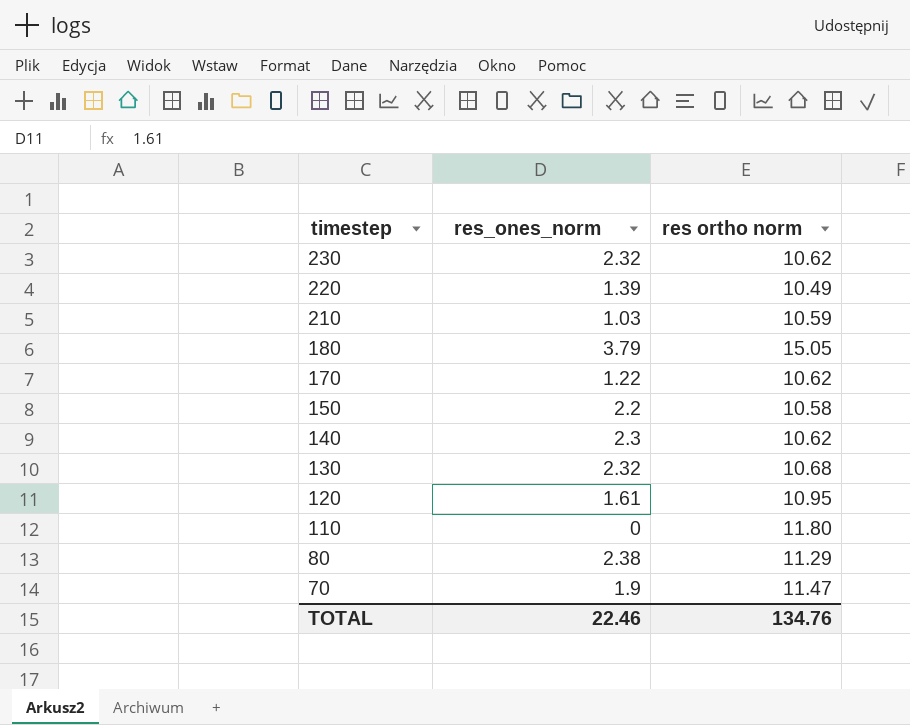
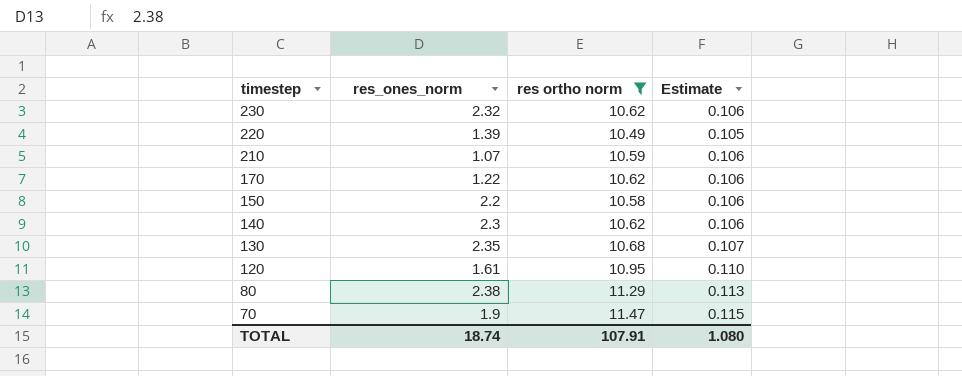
filter: none -> res ortho norm <= 11.47
column Estimate | formula: none -> [res ortho norm] * 0.01
210 | res_ones_norm: 1.03 -> 1.07
130 | res_ones_norm: 2.32 -> 2.35
TOTAL | res_ones_norm: 22.46 -> 18.74
TOTAL | res ortho norm: 134.76 -> 107.91

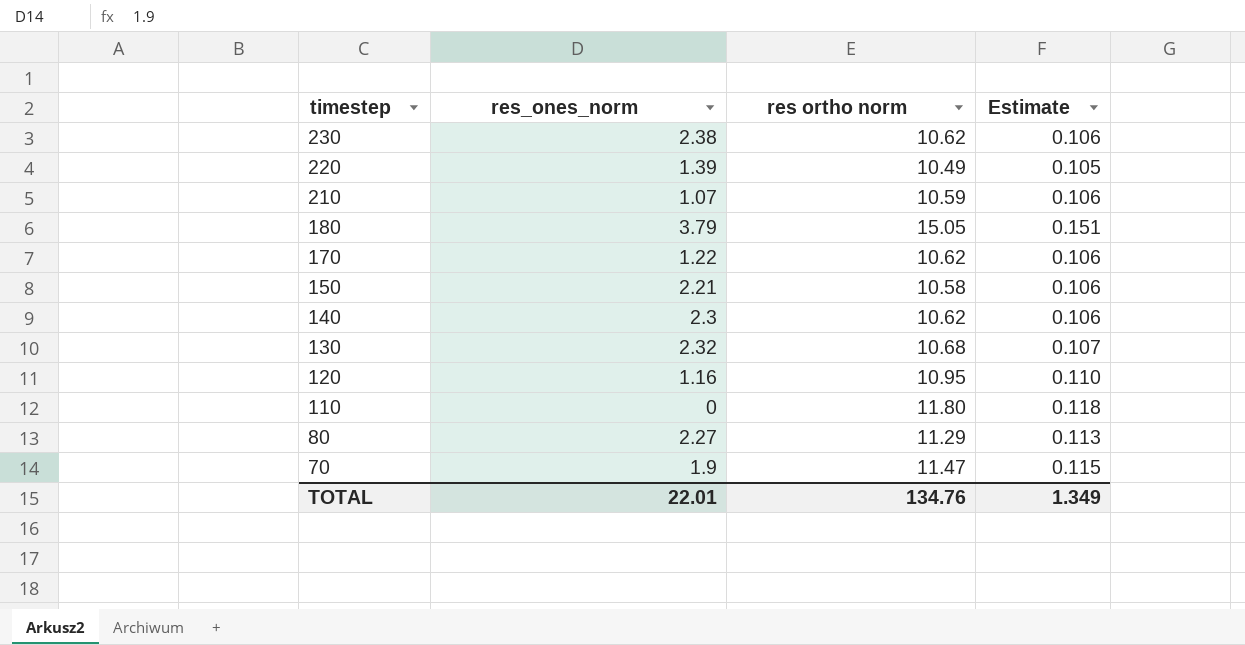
filter: res ortho norm <= 11.47 -> none
230 | res_ones_norm: 2.32 -> 2.38
150 | res_ones_norm: 2.2 -> 2.21
130 | res_ones_norm: 2.35 -> 2.32
120 | res_ones_norm: 1.61 -> 1.16
80 | res_ones_norm: 2.38 -> 2.27
TOTAL | res_ones_norm: 18.74 -> 22.01
TOTAL | res ortho norm: 107.91 -> 134.76
TOTAL | Estimate: 1.080 -> 1.349

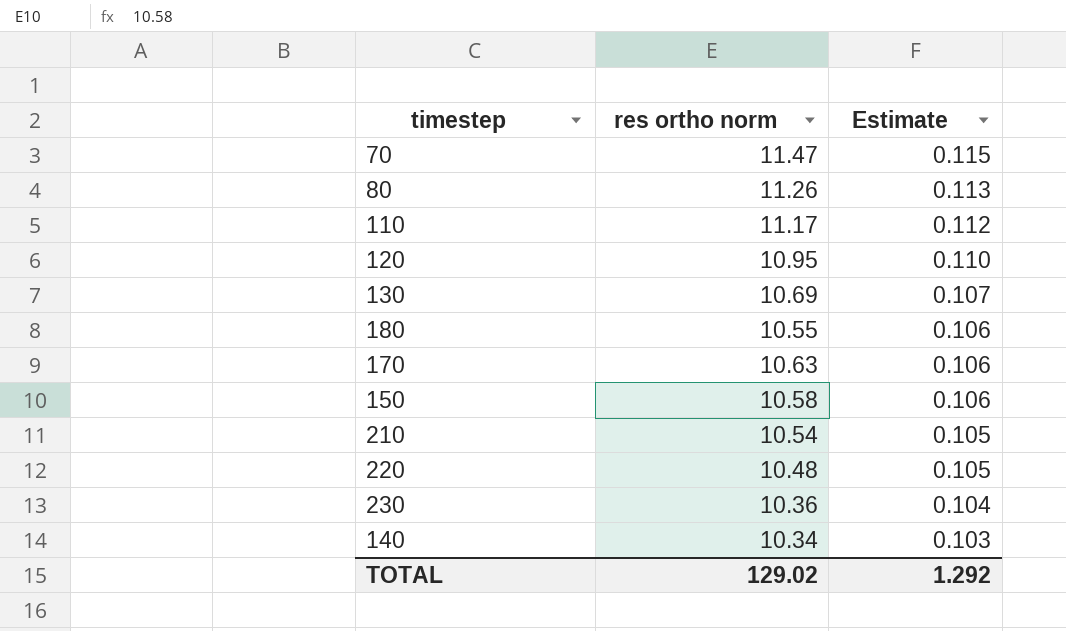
row order: timestep descending -> Estimate descending
column res_ones_norm | position: 2 -> none
80 | res ortho norm: 11.29 -> 11.26
110 | res ortho norm: 11.80 -> 11.17
110 | Estimate: 0.118 -> 0.112
130 | res ortho norm: 10.68 -> 10.69
180 | res ortho norm: 15.05 -> 10.55
180 | Estimate: 0.151 -> 0.106
170 | res ortho norm: 10.62 -> 10.63
210 | res ortho norm: 10.59 -> 10.54
210 | Estimate: 0.106 -> 0.105
220 | res ortho norm: 10.49 -> 10.48
230 | res ortho norm: 10.62 -> 10.36
230 | Estimate: 0.106 -> 0.104
140 | res ortho norm: 10.62 -> 10.34
140 | Estimate: 0.106 -> 0.103
TOTAL | res ortho norm: 134.76 -> 129.02
TOTAL | Estimate: 1.349 -> 1.292

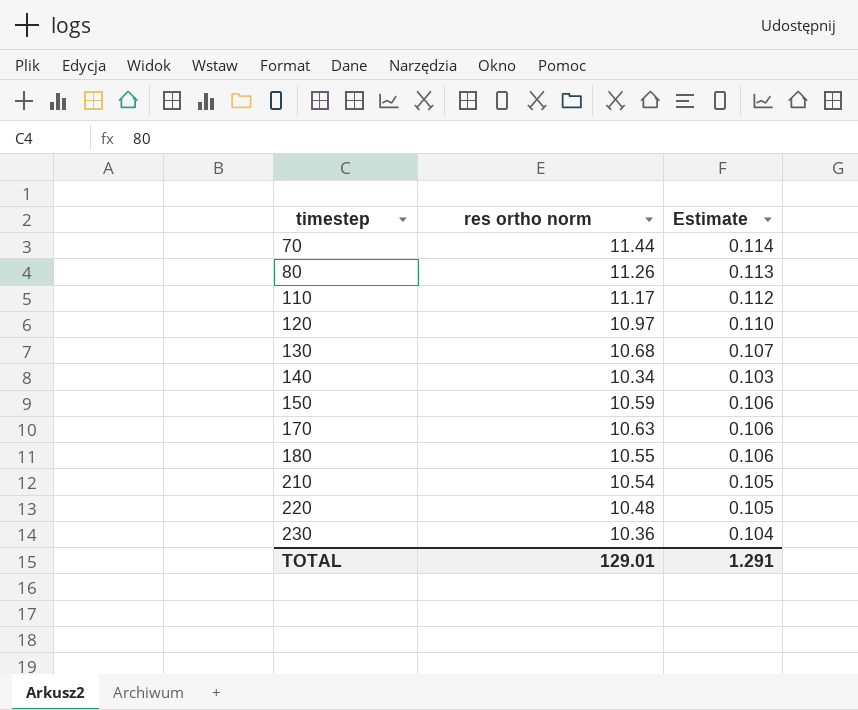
row order: Estimate descending -> timestep ascending
70 | res ortho norm: 11.47 -> 11.44
70 | Estimate: 0.115 -> 0.114
120 | res ortho norm: 10.95 -> 10.97
130 | res ortho norm: 10.69 -> 10.68
150 | res ortho norm: 10.58 -> 10.59
TOTAL | res ortho norm: 129.02 -> 129.01
TOTAL | Estimate: 1.292 -> 1.291

